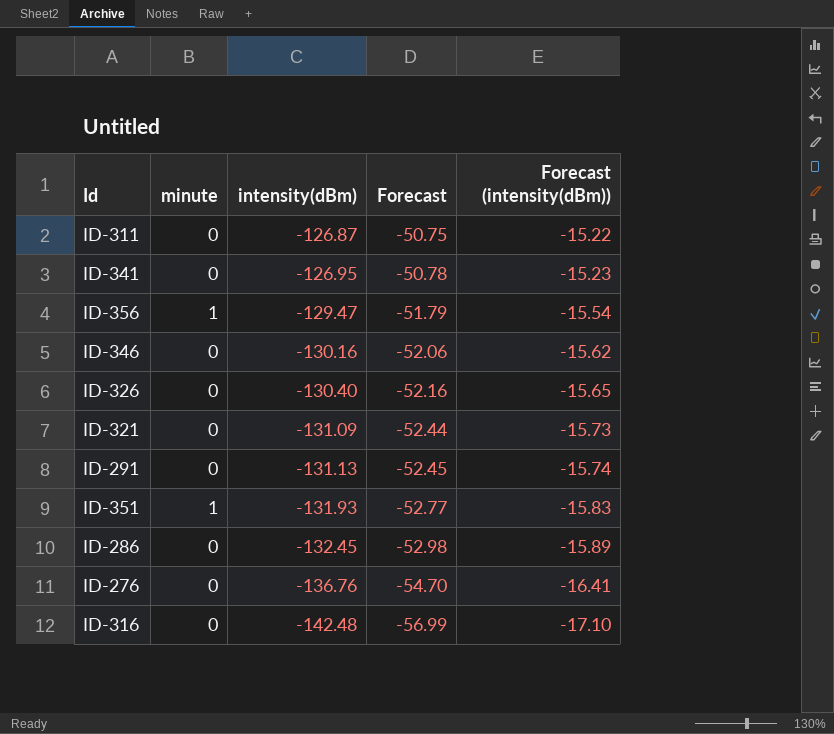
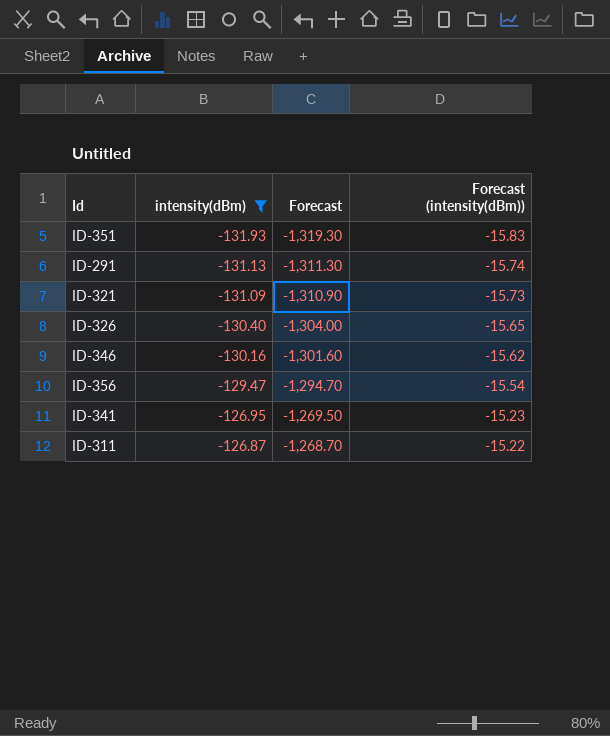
filter: none -> intensity(dBm) >= -131.93
row order: intensity(dBm) descending -> intensity(dBm) ascending
column minute | position: 2 -> none
column Forecast | formula: [intensity(dBm)] * 0.4 -> [intensity(dBm)] * 10

